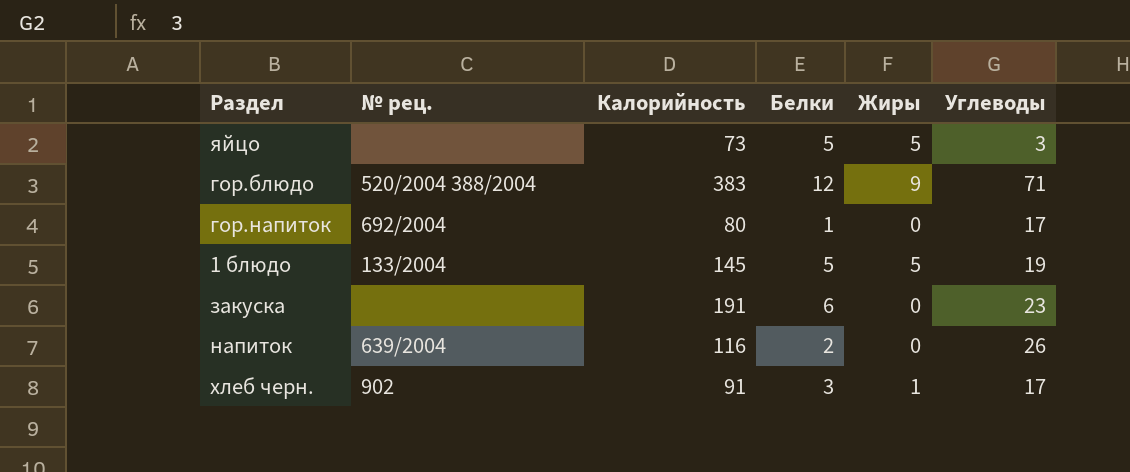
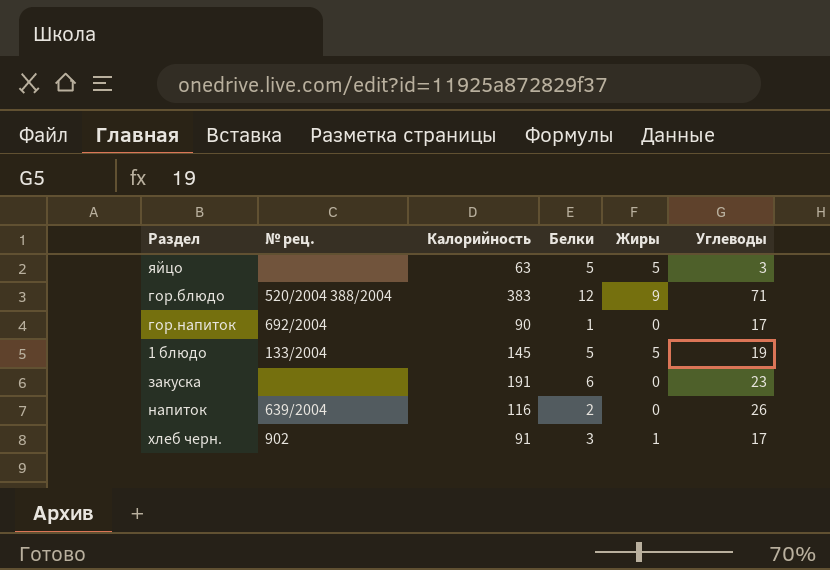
яйцо | Калорийность: 73 -> 63
гор.напиток | Калорийность: 80 -> 90

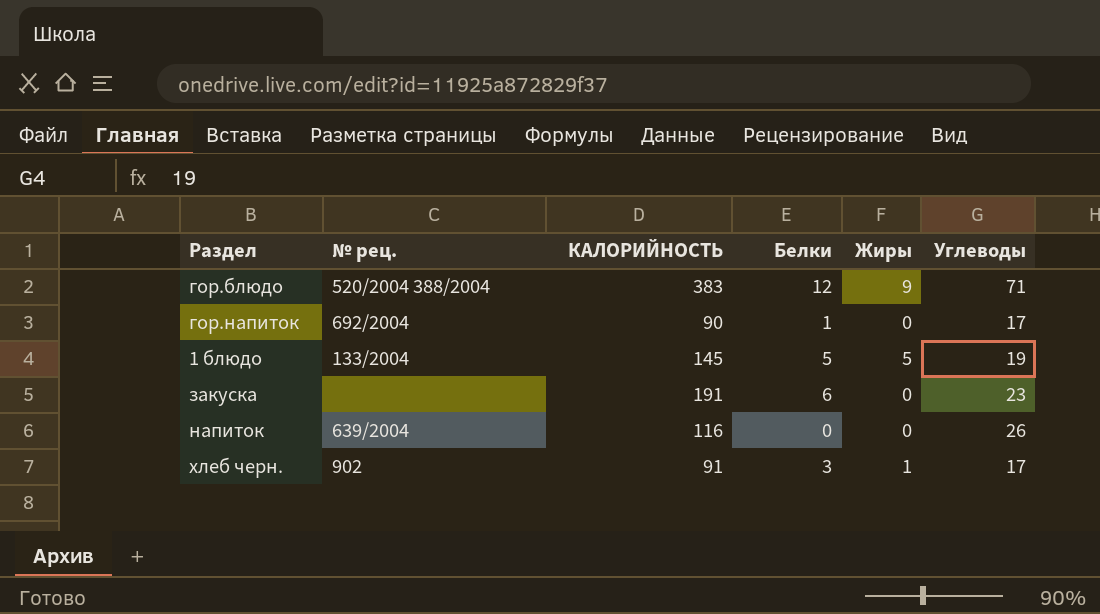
column name: Калорийность -> КАЛОРИЙНОСТЬ
row яйцо: none | 63 | 5 | 5 | 3 -> none
напиток | Белки: 2 -> 0

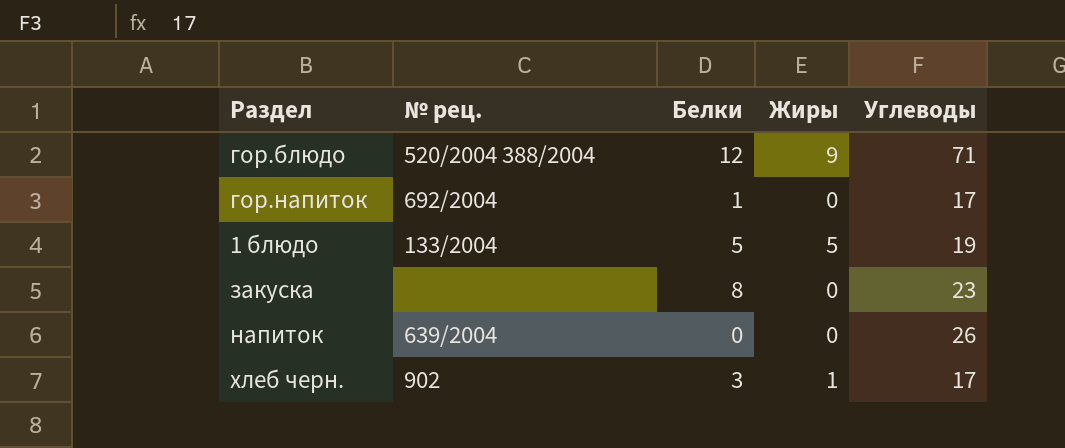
column КАЛОРИЙНОСТЬ | position: 3 -> none
закуска | Белки: 6 -> 8

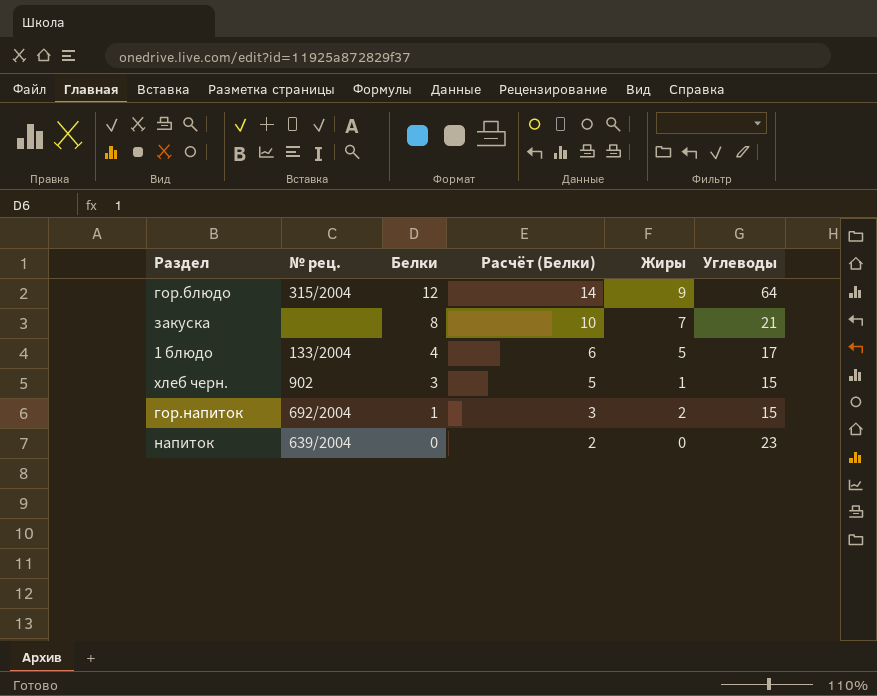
row order: none -> Белки descending
column Расчёт (Белки) | formula: none -> [Белки] + 2
гор.блюдо | № рец.: 520/2004 388/2004 -> 315/2004
гор.блюдо | Углеводы: 71 -> 64
закуска | Жиры: 0 -> 7
закуска | Углеводы: 23 -> 21
1 блюдо | Белки: 5 -> 4
1 блюдо | Углеводы: 19 -> 17
хлеб черн. | Углеводы: 17 -> 15
гор.напиток | Жиры: 0 -> 2
гор.напиток | Углеводы: 17 -> 15
напиток | Углеводы: 26 -> 23

